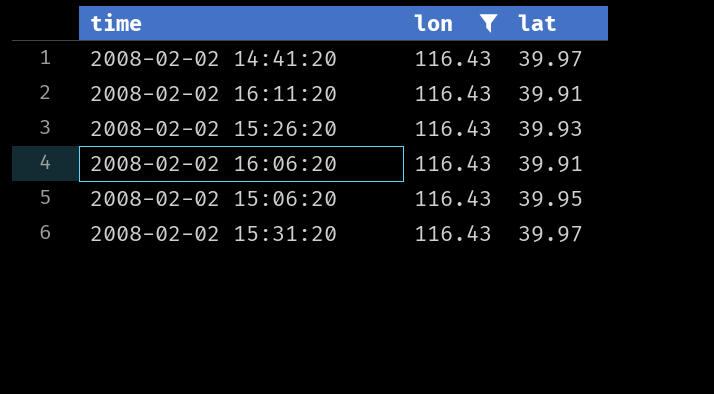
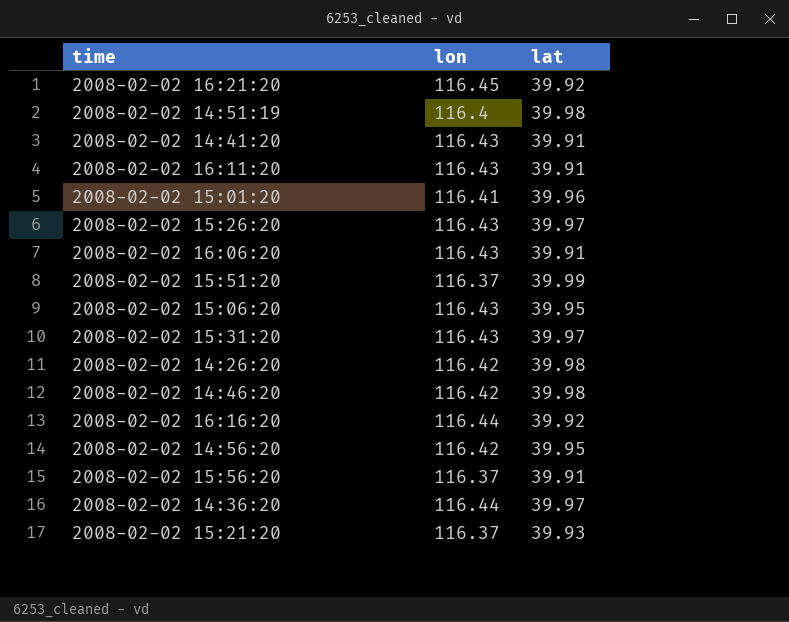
filter: lon = 116.43 -> none
2008-02-02 14:41:20 | lat: 39.97 -> 39.91
2008-02-02 15:26:20 | lat: 39.93 -> 39.97

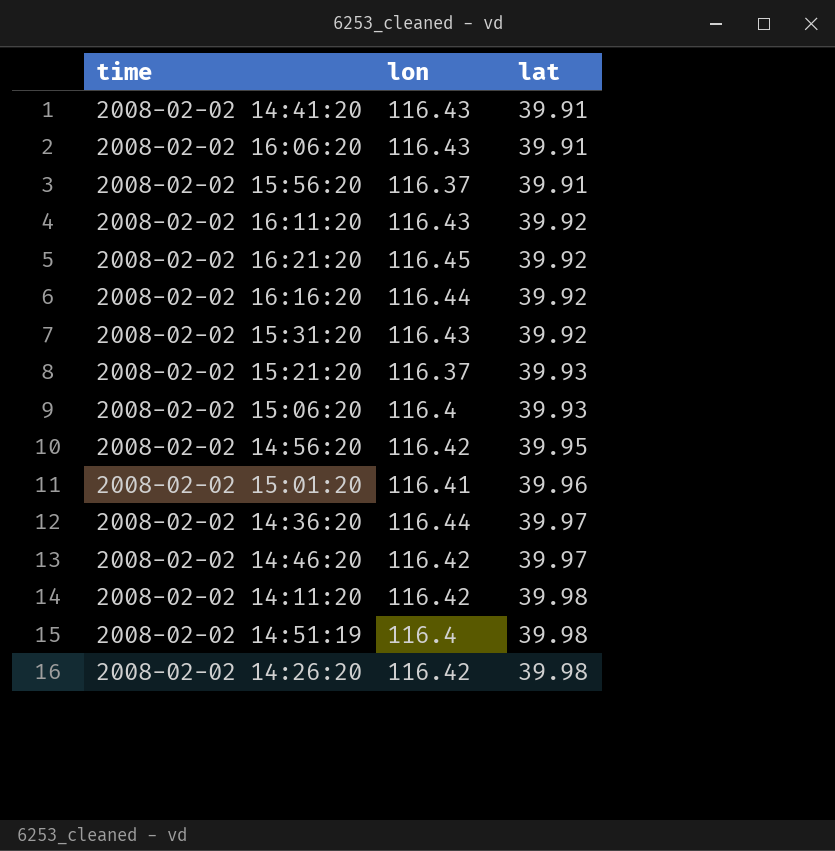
row order: none -> lat ascending
row 2008-02-02 15:26:20: 116.43 | 39.97 -> none
row 2008-02-02 15:51:20: 116.37 | 39.99 -> none
2008-02-02 16:11:20 | lat: 39.91 -> 39.92
2008-02-02 15:31:20 | lat: 39.97 -> 39.92
2008-02-02 15:06:20 | lon: 116.43 -> 116.4
2008-02-02 15:06:20 | lat: 39.95 -> 39.93
2008-02-02 14:46:20 | lat: 39.98 -> 39.97
row 2008-02-02 14:11:20: none -> 116.42 | 39.98

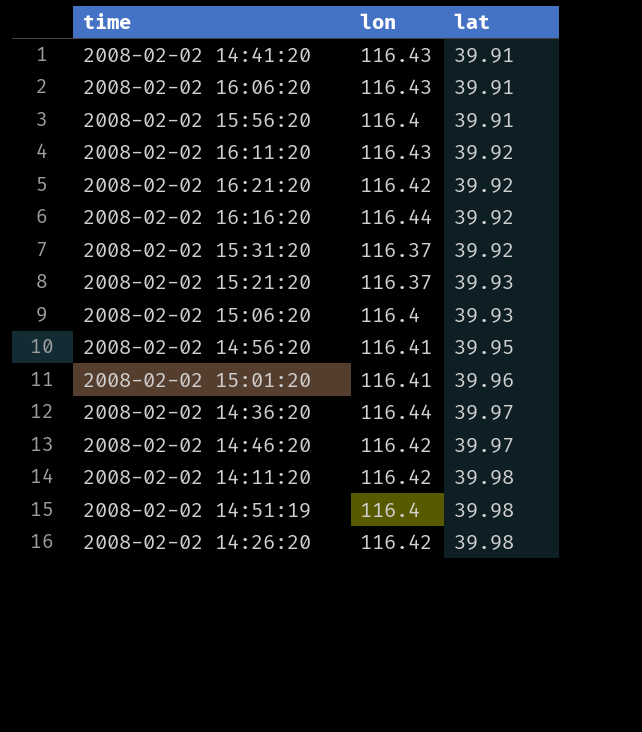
2008-02-02 15:56:20 | lon: 116.37 -> 116.4
2008-02-02 16:21:20 | lon: 116.45 -> 116.42
2008-02-02 15:31:20 | lon: 116.43 -> 116.37
2008-02-02 14:56:20 | lon: 116.42 -> 116.41

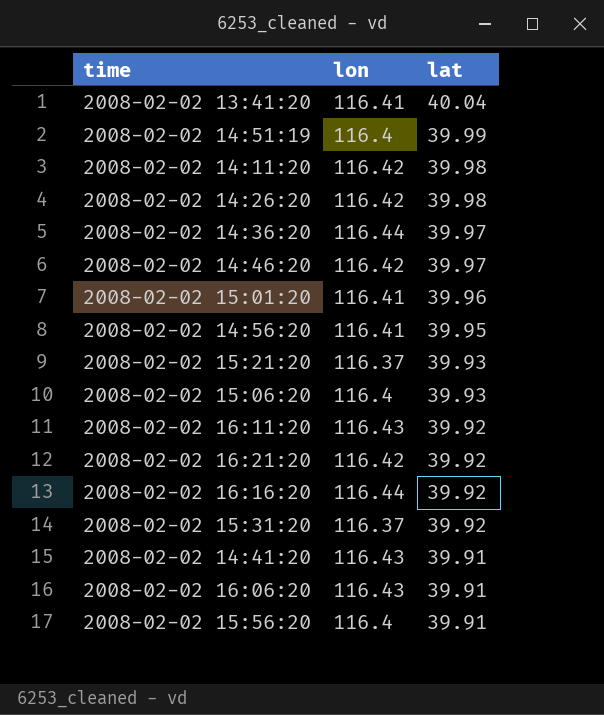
row order: lat ascending -> lat descending
row 2008-02-02 13:41:20: none -> 116.41 | 40.04
2008-02-02 14:51:19 | lat: 39.98 -> 39.99

